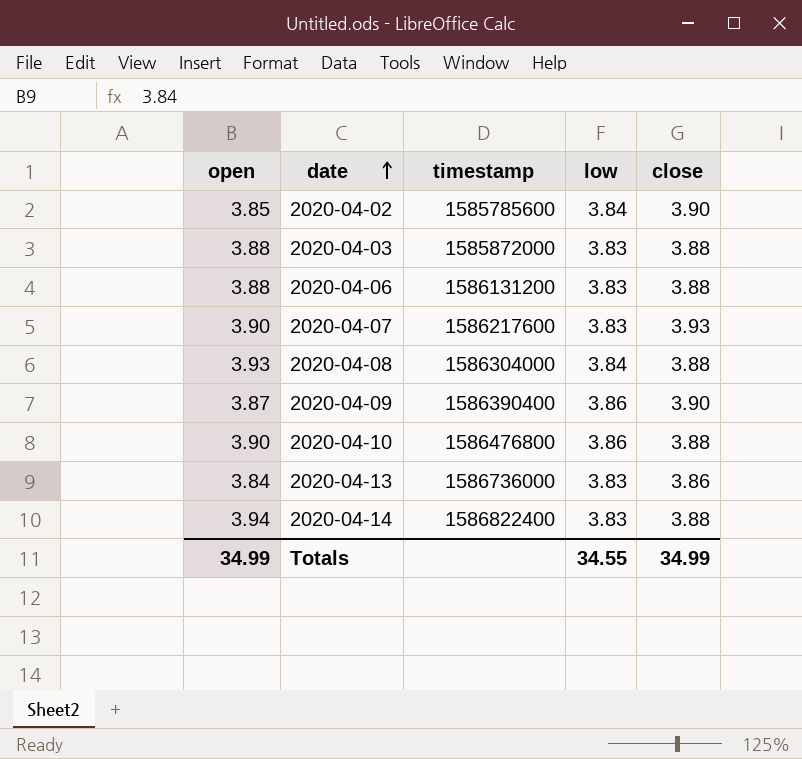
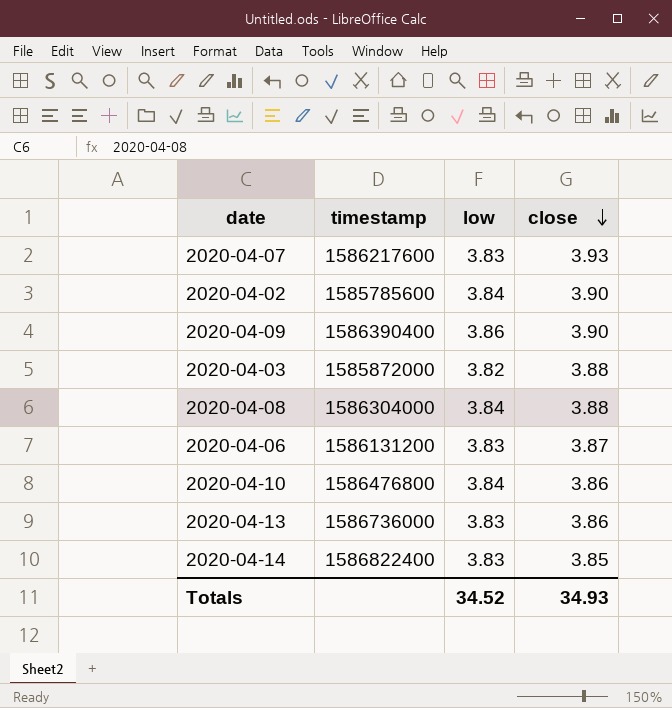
row order: date ascending -> close descending
column open | position: 1 -> none
2020-04-03 | low: 3.83 -> 3.82
2020-04-06 | close: 3.88 -> 3.87
2020-04-10 | low: 3.86 -> 3.84
2020-04-10 | close: 3.88 -> 3.86
2020-04-14 | close: 3.88 -> 3.85
Totals | low: 34.55 -> 34.52
Totals | close: 34.99 -> 34.93

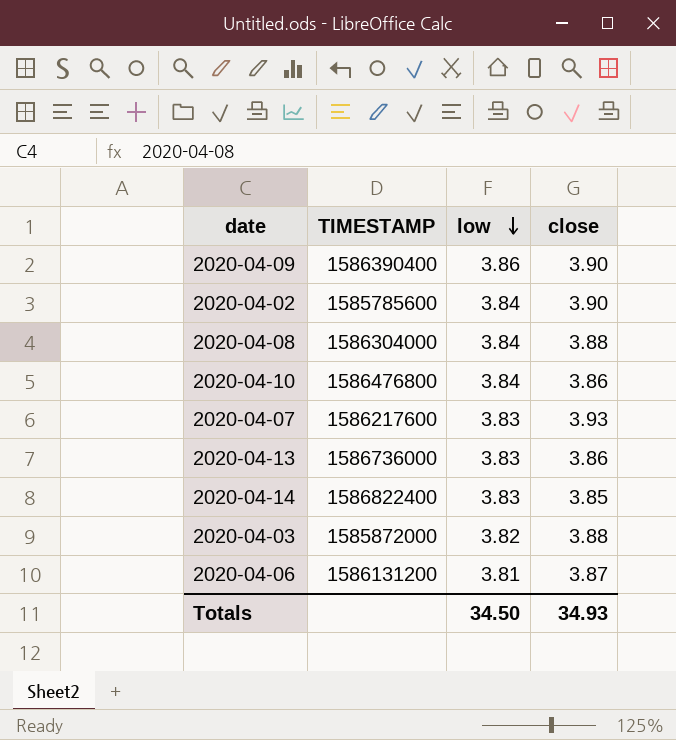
row order: close descending -> low descending
column name: timestamp -> TIMESTAMP
2020-04-06 | low: 3.83 -> 3.81
Totals | low: 34.52 -> 34.50

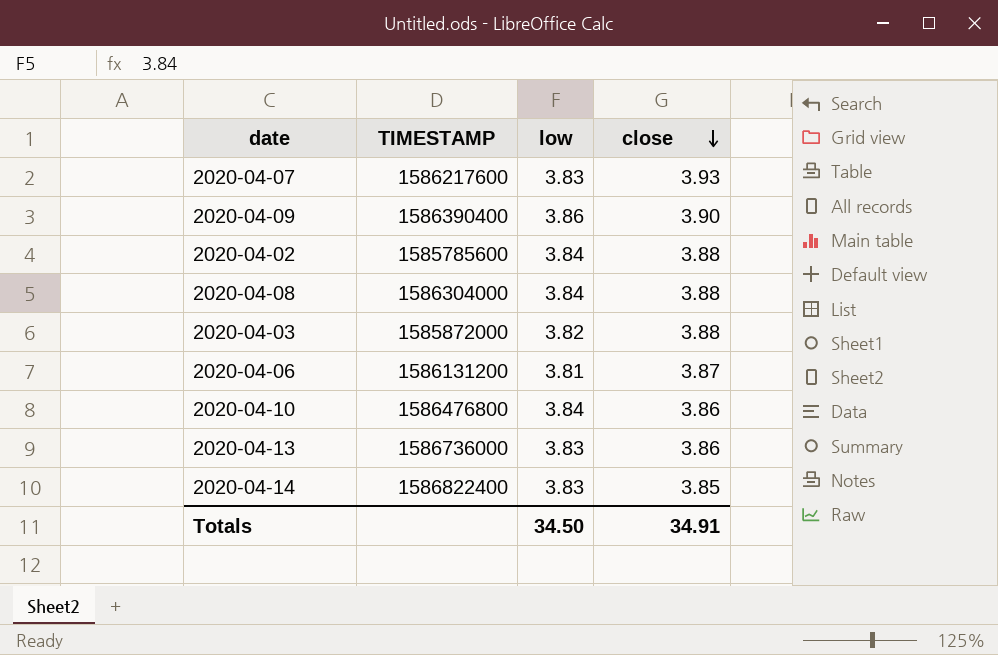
row order: low descending -> close descending
2020-04-02 | close: 3.90 -> 3.88
Totals | close: 34.93 -> 34.91

